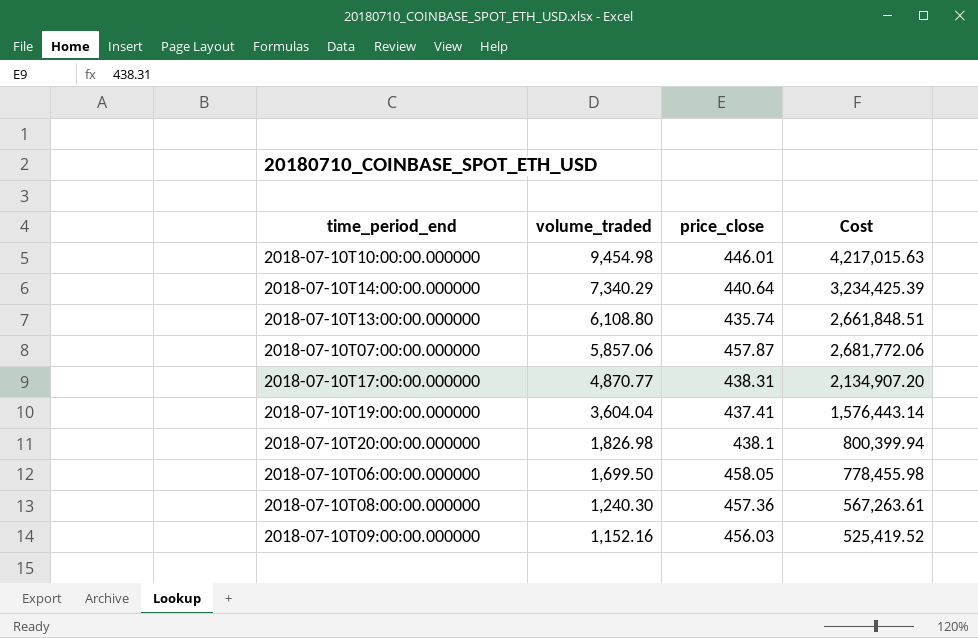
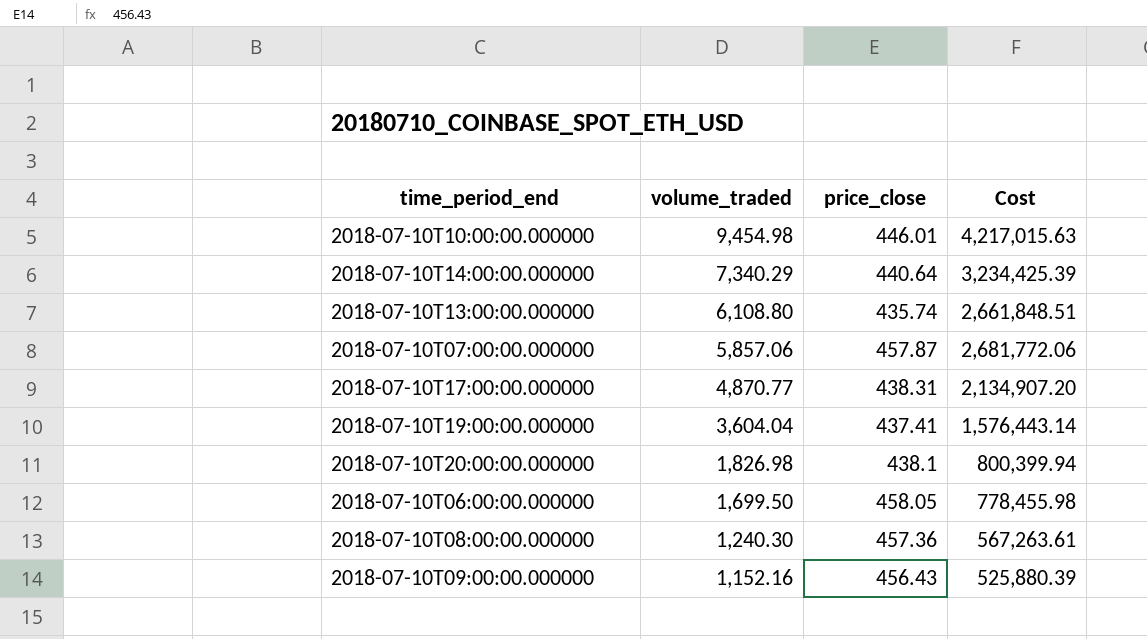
2018-07-10T09:00:00.000000 | price_close: 456.03 -> 456.43
2018-07-10T09:00:00.000000 | Cost: 525,419.52 -> 525,880.39

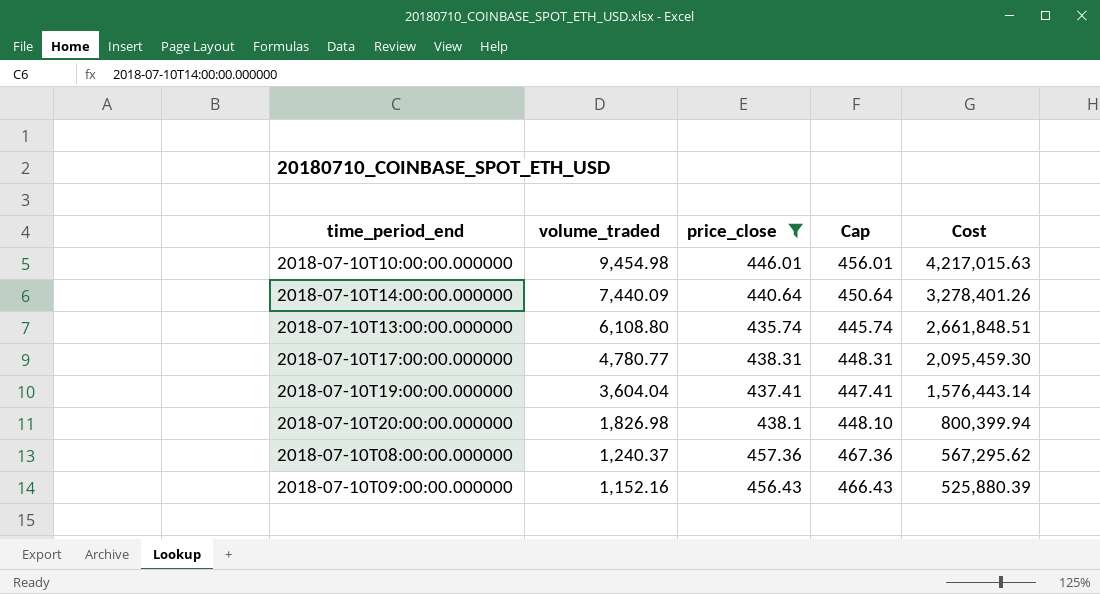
filter: none -> price_close <= 457.36
column Cap | formula: none -> [price_close] + 10
2018-07-10T14:00:00.000000 | volume_traded: 7,340.29 -> 7,440.09
2018-07-10T14:00:00.000000 | Cost: 3,234,425.39 -> 3,278,401.26
2018-07-10T17:00:00.000000 | volume_traded: 4,870.77 -> 4,780.77
2018-07-10T17:00:00.000000 | Cost: 2,134,907.20 -> 2,095,459.30
2018-07-10T08:00:00.000000 | volume_traded: 1,240.30 -> 1,240.37
2018-07-10T08:00:00.000000 | Cost: 567,263.61 -> 567,295.62

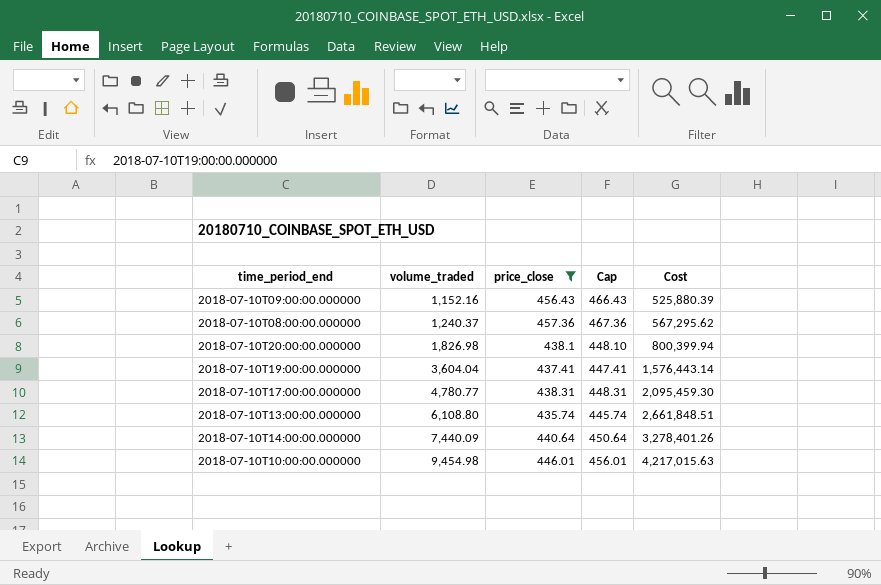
row order: volume_traded descending -> volume_traded ascending

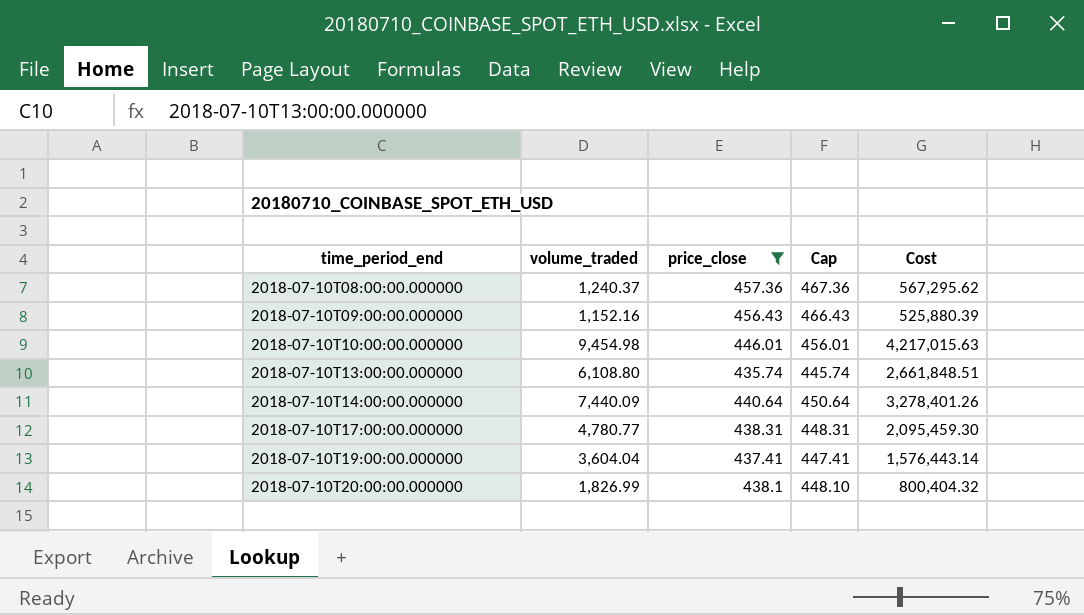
row order: volume_traded ascending -> time_period_end ascending
2018-07-10T20:00:00.000000 | volume_traded: 1,826.98 -> 1,826.99
2018-07-10T20:00:00.000000 | Cost: 800,399.94 -> 800,404.32

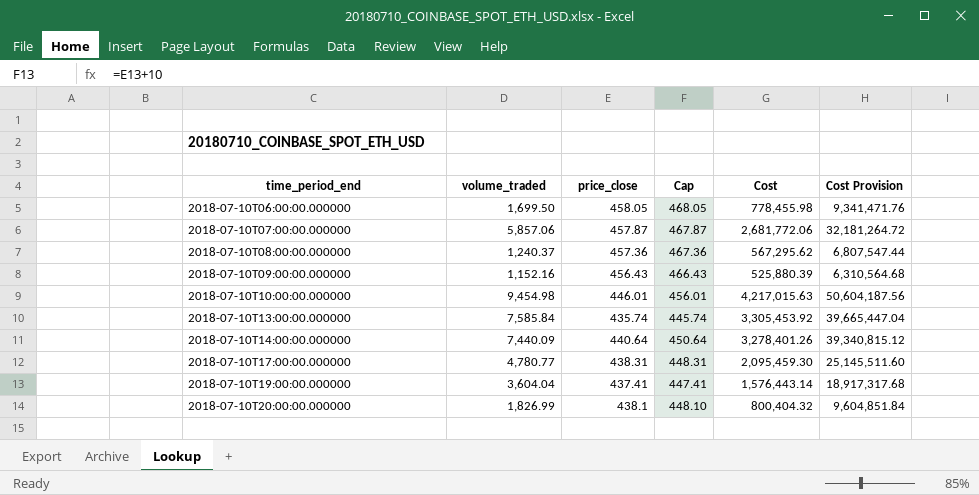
filter: price_close <= 457.36 -> none
column Cost Provision | formula: none -> [Cost] * 12
2018-07-10T13:00:00.000000 | volume_traded: 6,108.80 -> 7,585.84
2018-07-10T13:00:00.000000 | Cost: 2,661,848.51 -> 3,305,453.92

